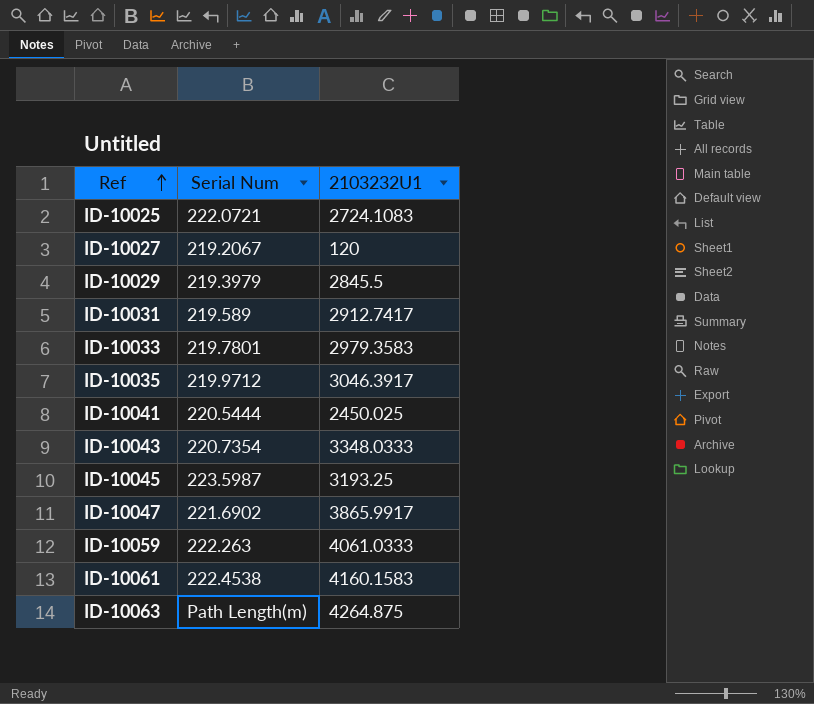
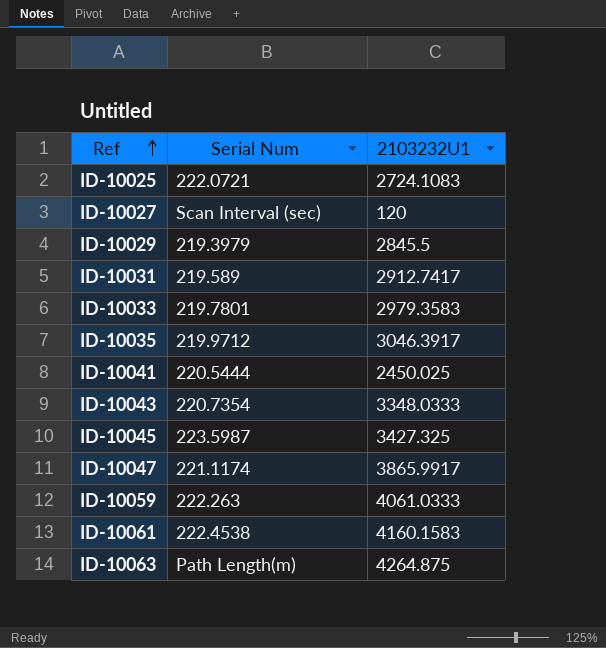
ID-10027 | Serial Num: 219.2067 -> Scan Interval (sec)
ID-10045 | 2103232U1: 3193.25 -> 3427.325
ID-10047 | Serial Num: 221.6902 -> 221.1174

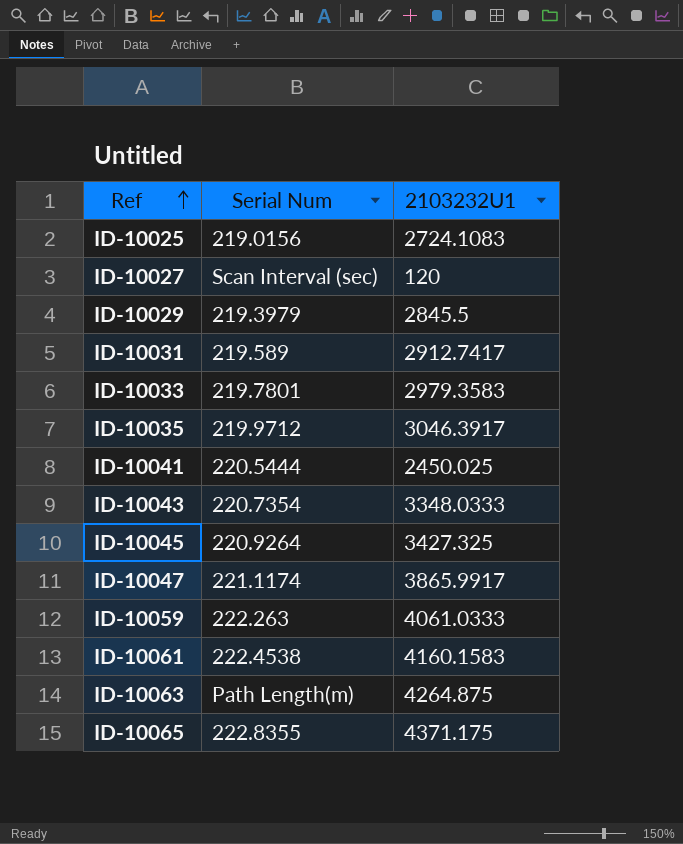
ID-10025 | Serial Num: 222.0721 -> 219.0156
ID-10045 | Serial Num: 223.5987 -> 220.9264
row ID-10065: none -> 222.8355 | 4371.175

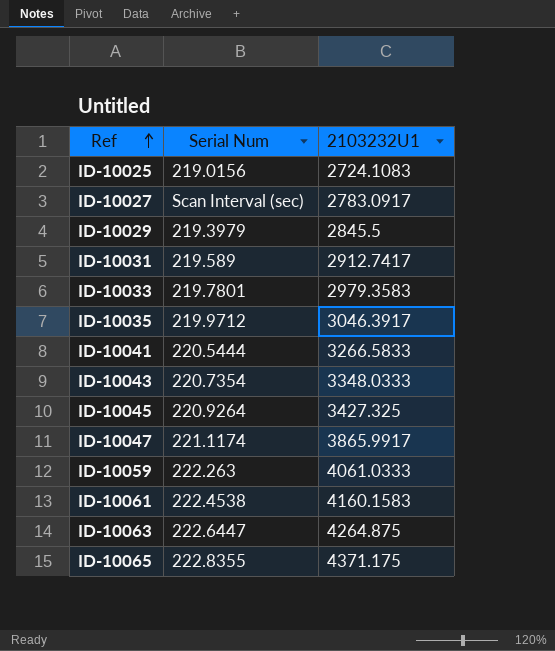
ID-10027 | 2103232U1: 120 -> 2783.0917
ID-10041 | 2103232U1: 2450.025 -> 3266.5833
ID-10063 | Serial Num: Path Length(m) -> 222.6447

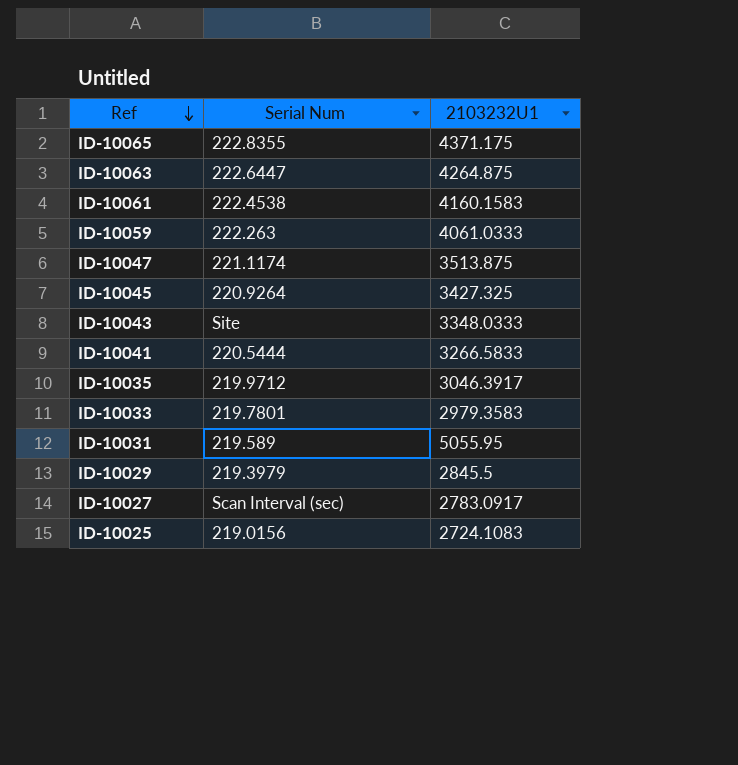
row order: Ref ascending -> Ref descending
ID-10047 | 2103232U1: 3865.9917 -> 3513.875
ID-10043 | Serial Num: 220.7354 -> Site
ID-10031 | 2103232U1: 2912.7417 -> 5055.95

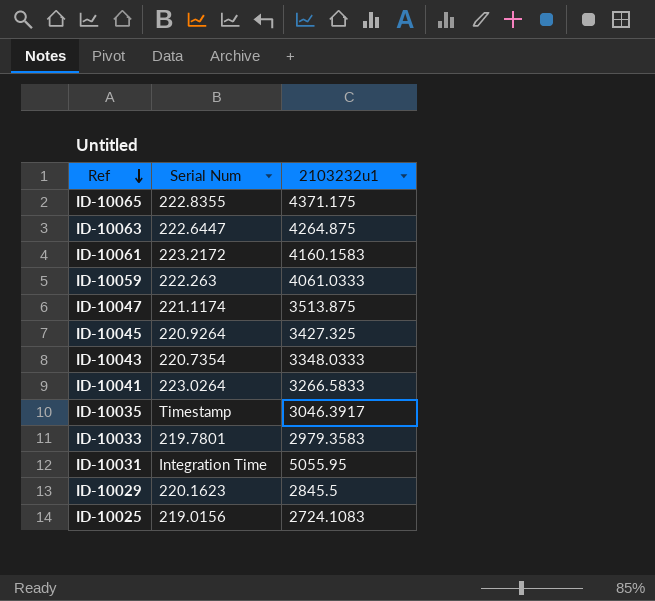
column name: 2103232U1 -> 2103232u1
row ID-10027: Scan Interval (sec) | 2783.0917 -> none
ID-10061 | Serial Num: 222.4538 -> 223.2172
ID-10043 | Serial Num: Site -> 220.7354
ID-10041 | Serial Num: 220.5444 -> 223.0264
ID-10035 | Serial Num: 219.9712 -> Timestamp
ID-10031 | Serial Num: 219.589 -> Integration Time
ID-10029 | Serial Num: 219.3979 -> 220.1623

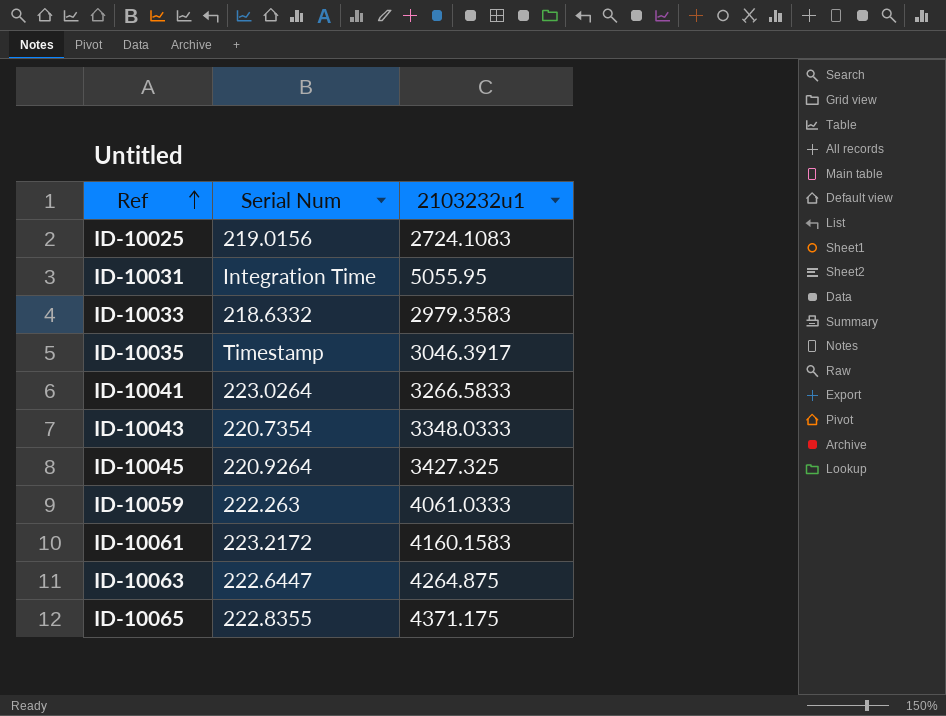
row order: Ref descending -> Ref ascending
row ID-10047: 221.1174 | 3513.875 -> none
row ID-10029: 220.1623 | 2845.5 -> none
ID-10033 | Serial Num: 219.7801 -> 218.6332

